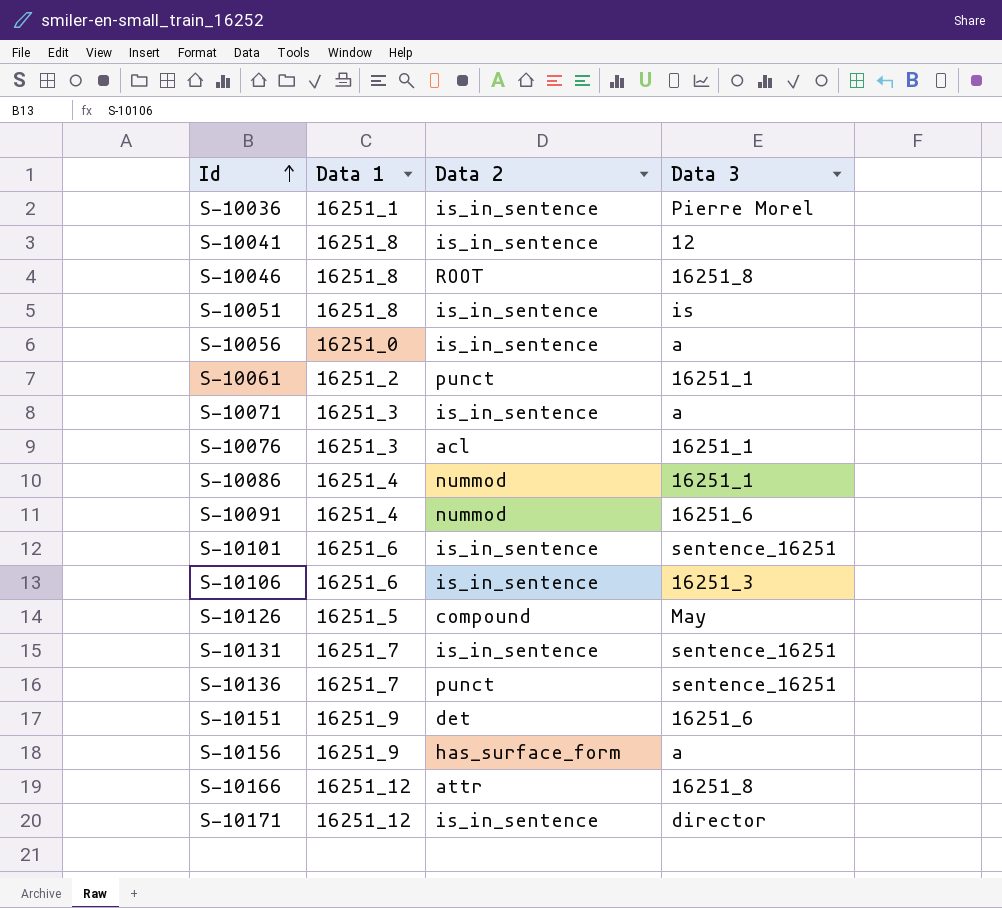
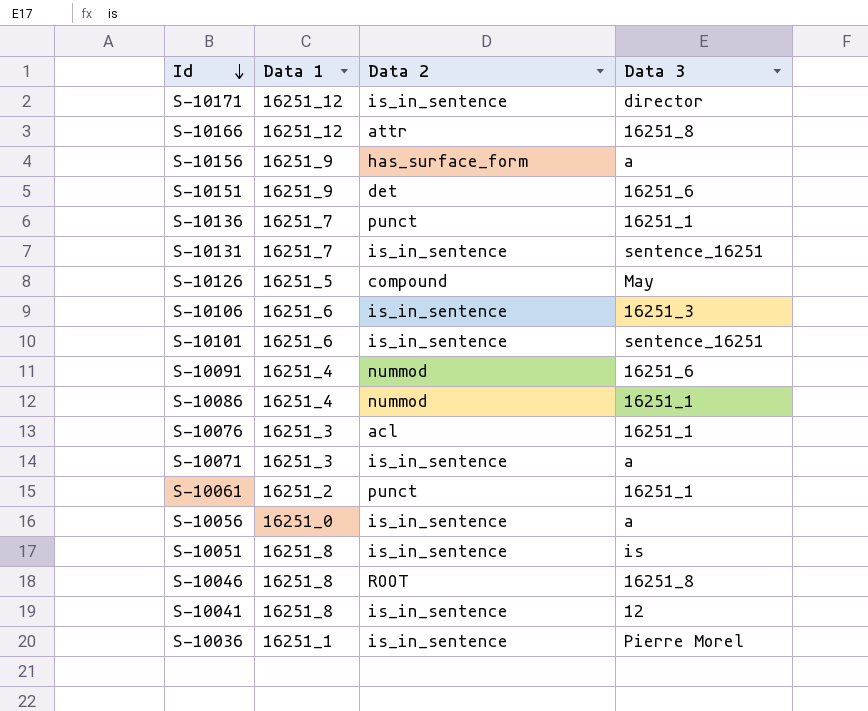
row order: Id ascending -> Id descending
S-10136 | Data 3: sentence_16251 -> 16251_1

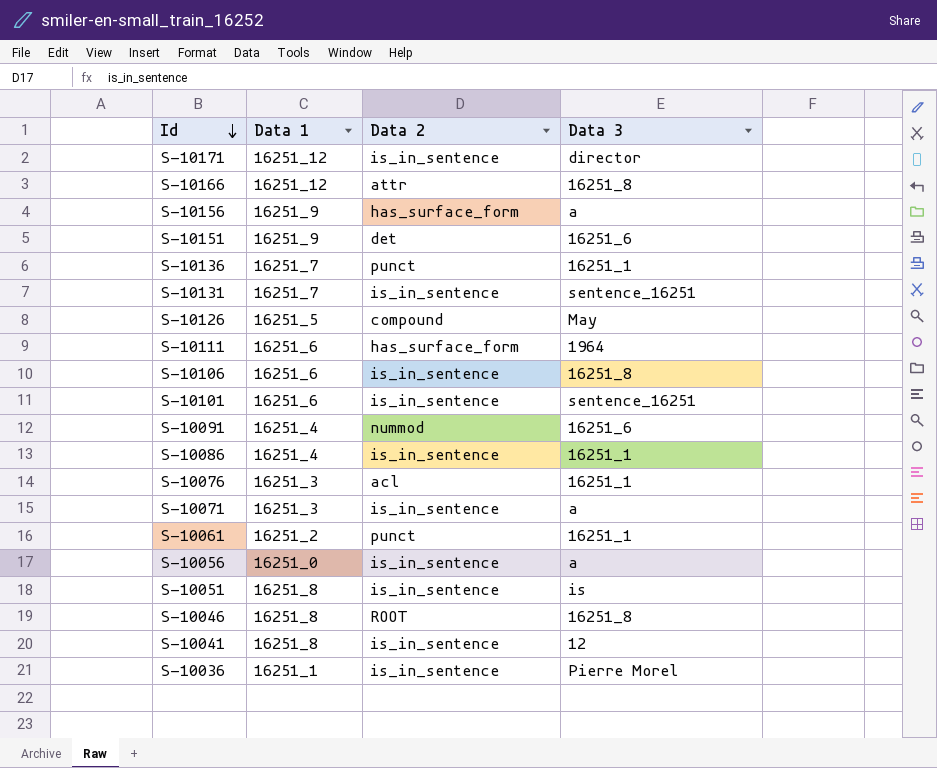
row S-10111: none -> 16251_6 | has_surface_form | 1964
S-10106 | Data 3: 16251_3 -> 16251_8
S-10086 | Data 2: nummod -> is_in_sentence

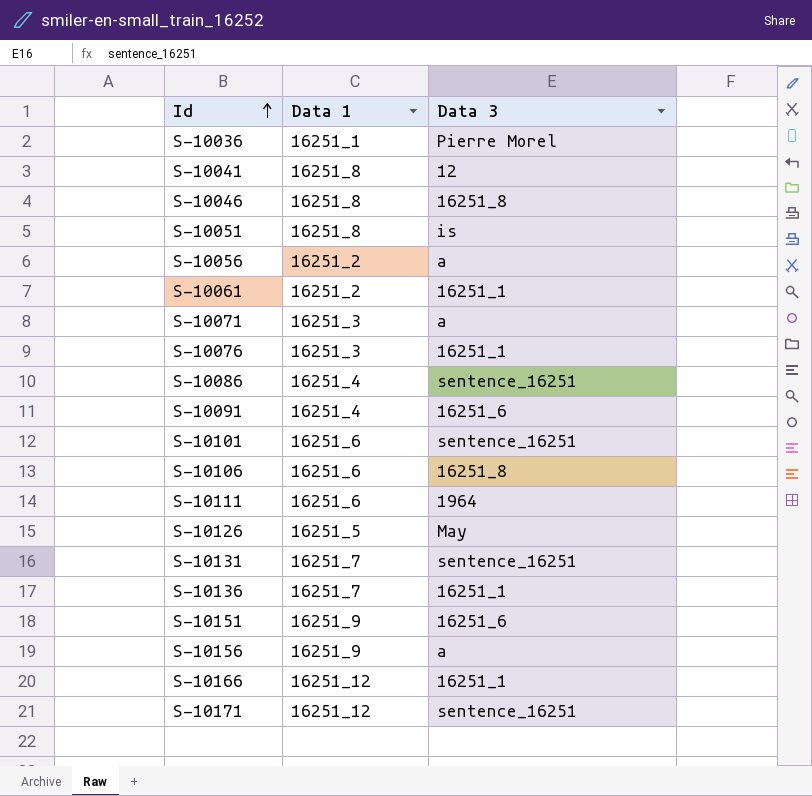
row order: Id descending -> Id ascending
column Data 2 | position: 3 -> none
S-10056 | Data 1: 16251_0 -> 16251_2
S-10086 | Data 3: 16251_1 -> sentence_16251
S-10166 | Data 3: 16251_8 -> 16251_1
S-10171 | Data 3: director -> sentence_16251

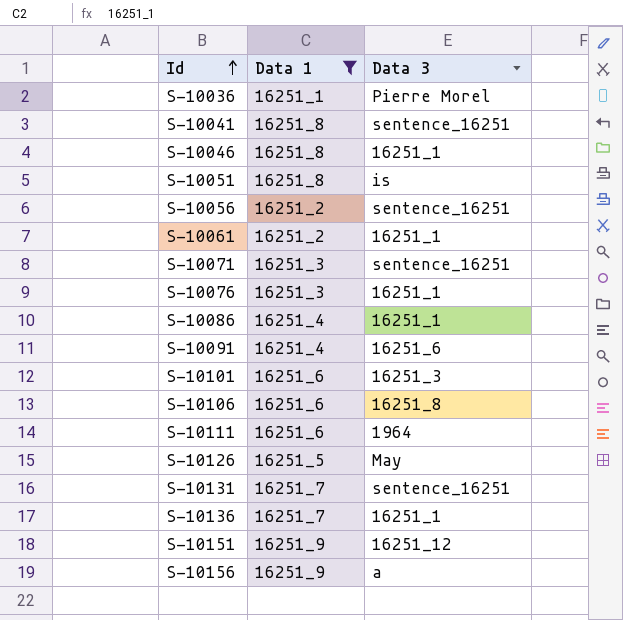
filter: none -> Data 1 != 16251_12
S-10041 | Data 3: 12 -> sentence_16251
S-10046 | Data 3: 16251_8 -> 16251_1
S-10056 | Data 3: a -> sentence_16251
S-10071 | Data 3: a -> sentence_16251
S-10086 | Data 3: sentence_16251 -> 16251_1
S-10101 | Data 3: sentence_16251 -> 16251_3
S-10151 | Data 3: 16251_6 -> 16251_12

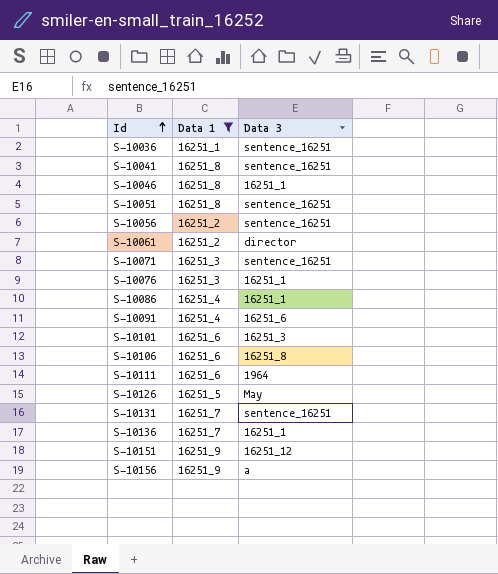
S-10036 | Data 3: Pierre Morel -> sentence_16251
S-10051 | Data 3: is -> sentence_16251
S-10061 | Data 3: 16251_1 -> director

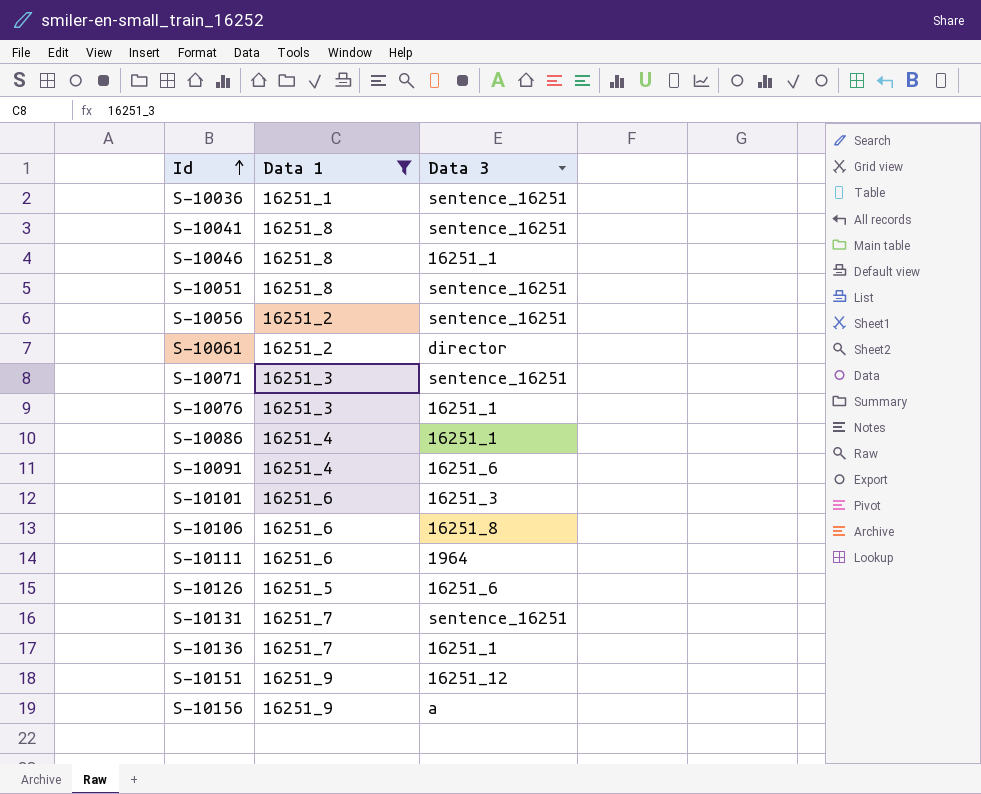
S-10126 | Data 3: May -> 16251_6

